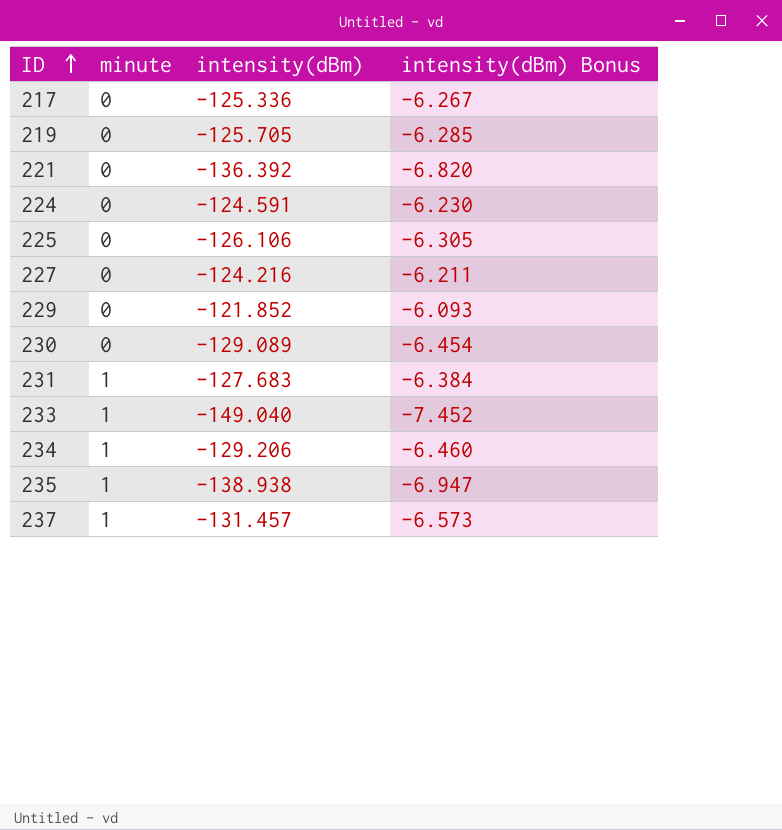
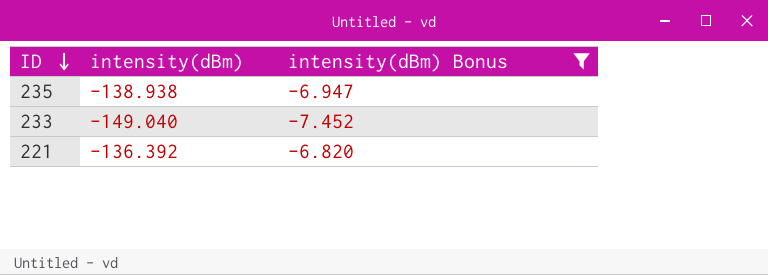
filter: none -> intensity(dBm) Bonus <= -6.820
row order: ID ascending -> ID descending
column minute | position: 2 -> none

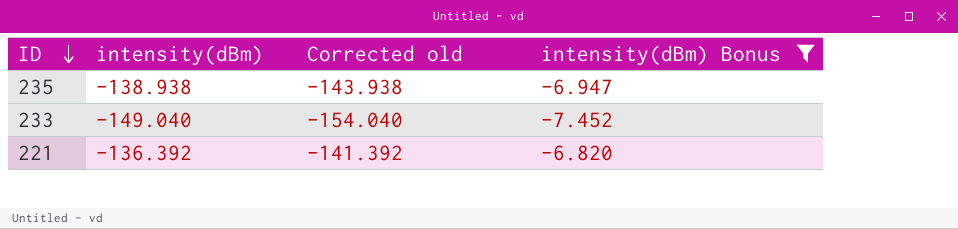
column Corrected old | formula: none -> [intensity(dBm)] - 5

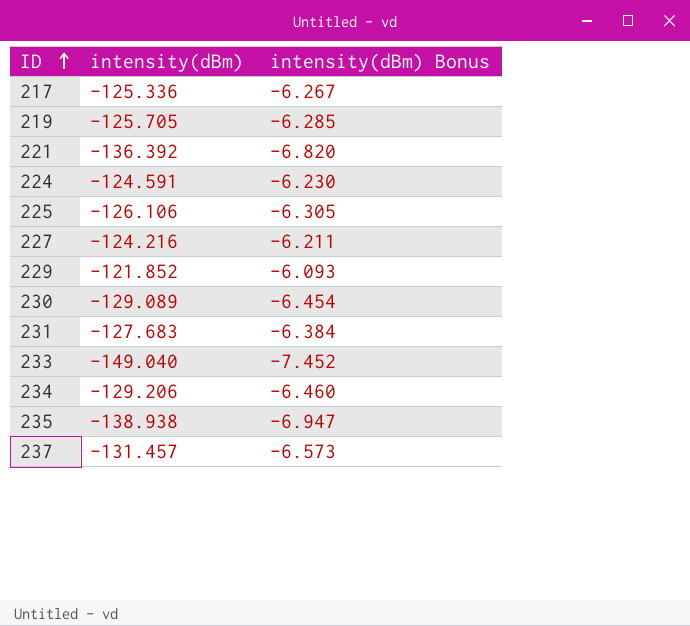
filter: intensity(dBm) Bonus <= -6.820 -> none
row order: ID descending -> ID ascending
column Corrected old | formula: [intensity(dBm)] - 5 -> none

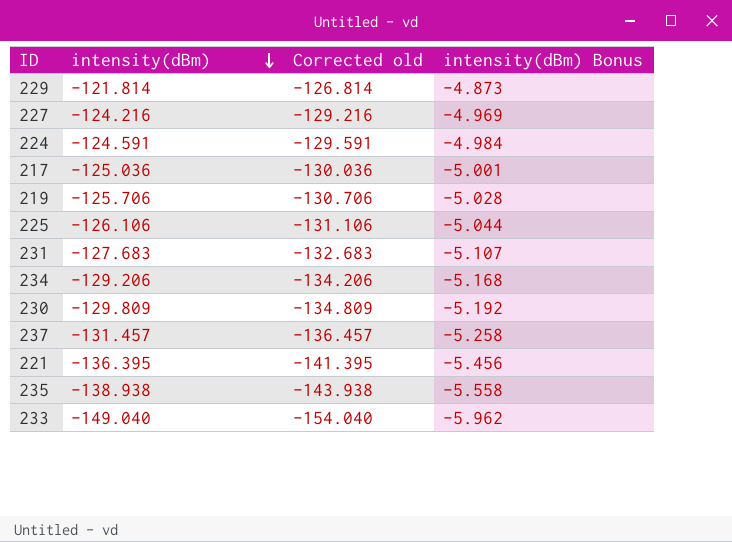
row order: ID ascending -> intensity(dBm) descending
column Corrected old | formula: none -> [intensity(dBm)] - 5
column intensity(dBm) Bonus | formula: [intensity(dBm)] * 0.05 -> [intensity(dBm)] * 0.04
229 | intensity(dBm): -121.852 -> -121.814
217 | intensity(dBm): -125.336 -> -125.036
219 | intensity(dBm): -125.705 -> -125.706
230 | intensity(dBm): -129.089 -> -129.809
221 | intensity(dBm): -136.392 -> -136.395

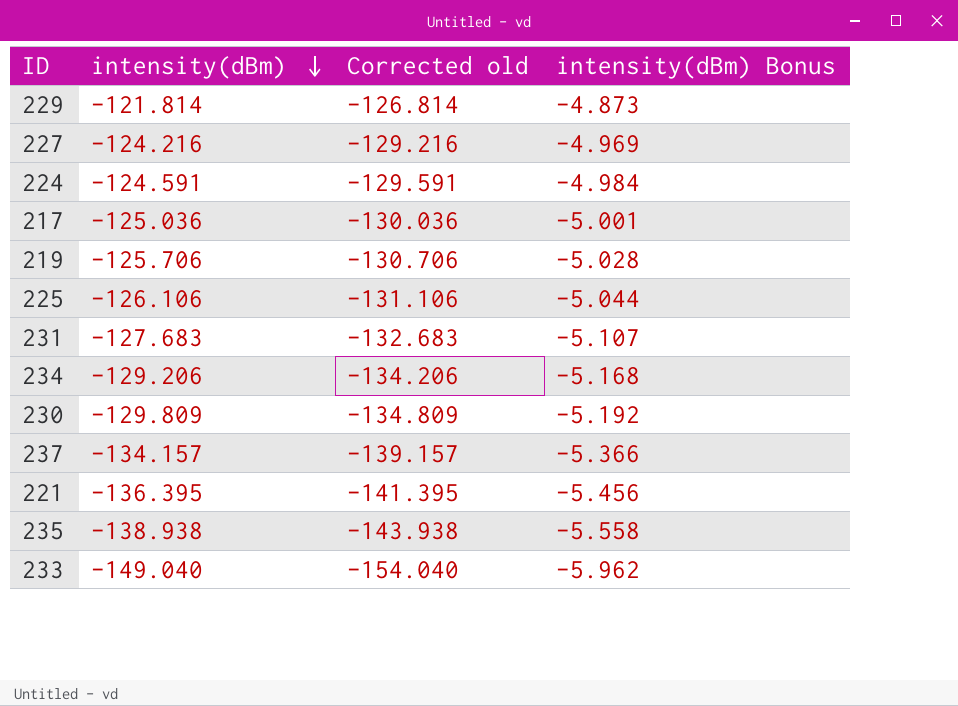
237 | intensity(dBm): -131.457 -> -134.157
237 | Corrected old: -136.457 -> -139.157
237 | intensity(dBm) Bonus: -5.258 -> -5.366

